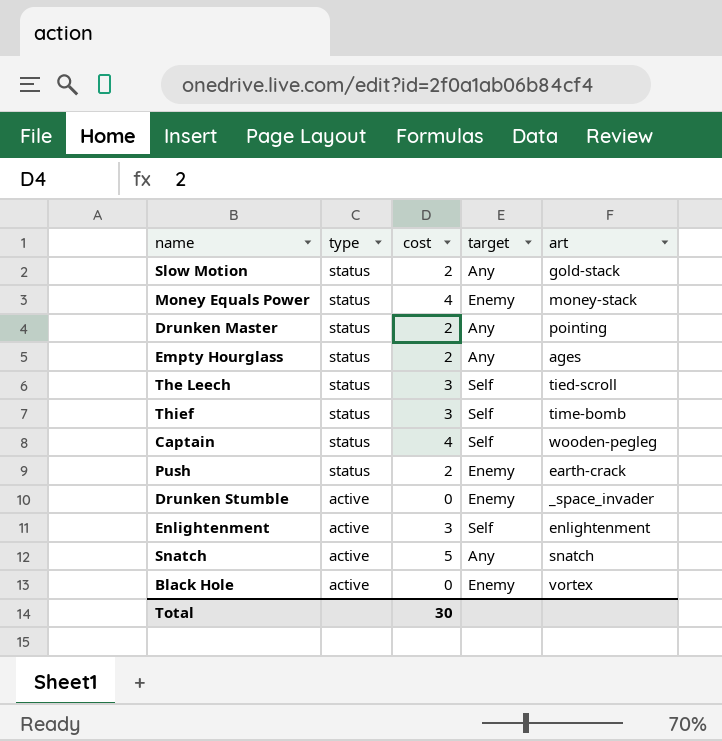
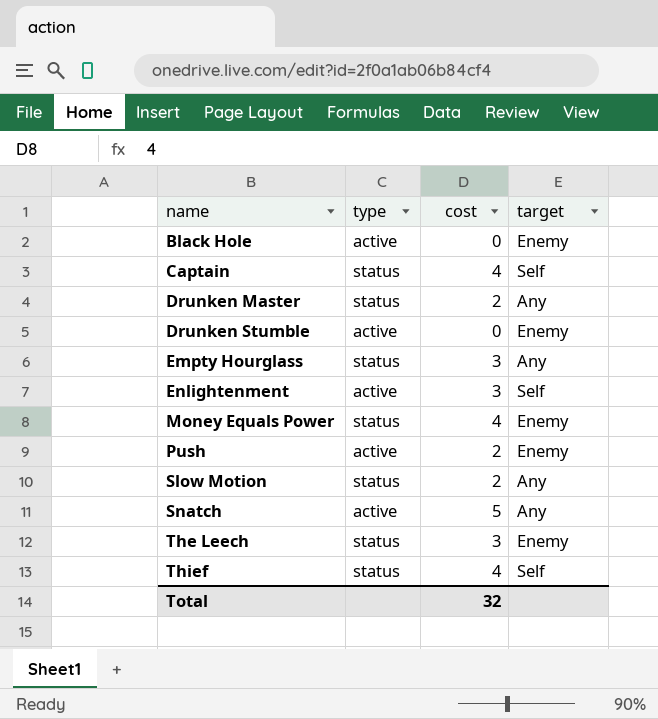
row order: type descending -> name ascending
column art | position: 5 -> none
Empty Hourglass | cost: 2 -> 3
Push | type: status -> active
The Leech | target: Self -> Enemy
Thief | cost: 3 -> 4
Total | cost: 30 -> 32

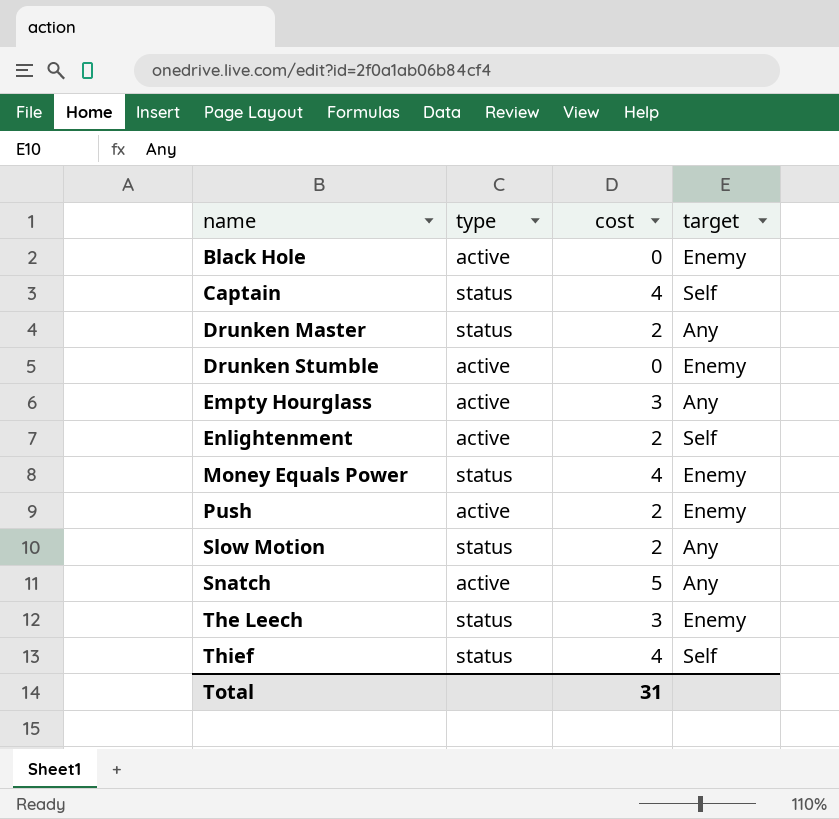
Empty Hourglass | type: status -> active
Enlightenment | cost: 3 -> 2
Total | cost: 32 -> 31

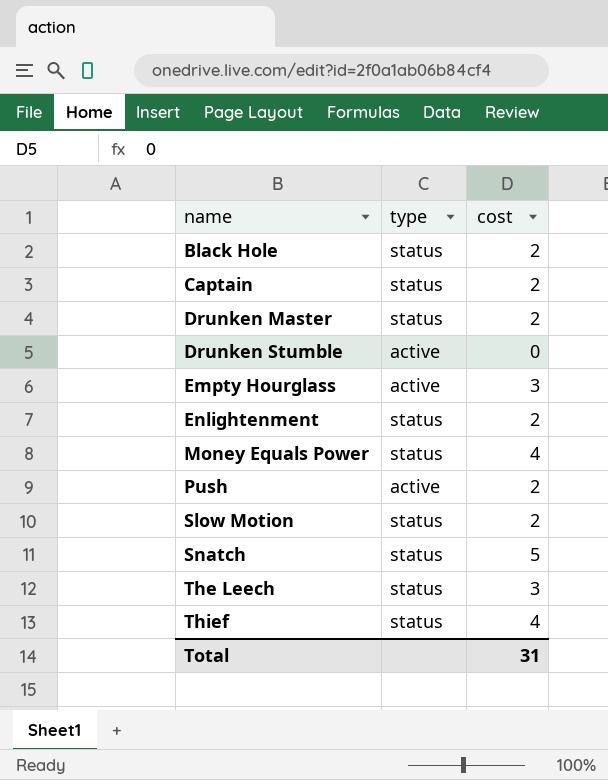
column target | position: 4 -> none
Black Hole | type: active -> status
Black Hole | cost: 0 -> 2
Captain | cost: 4 -> 2
Enlightenment | type: active -> status
Snatch | type: active -> status

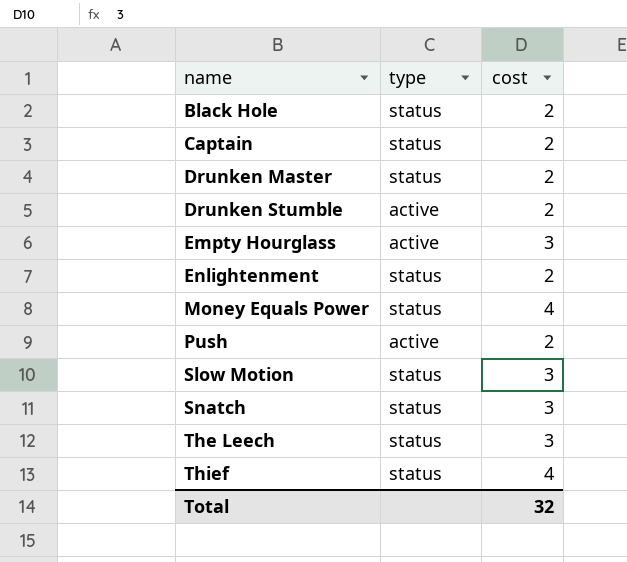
Drunken Stumble | cost: 0 -> 2
Slow Motion | cost: 2 -> 3
Snatch | cost: 5 -> 3
Total | cost: 31 -> 32

